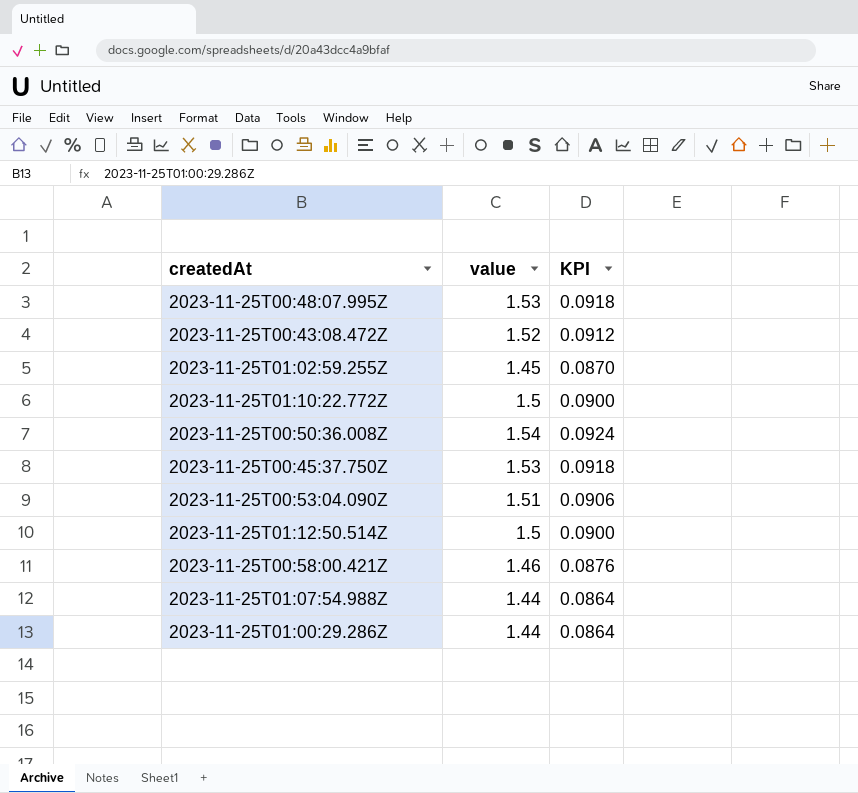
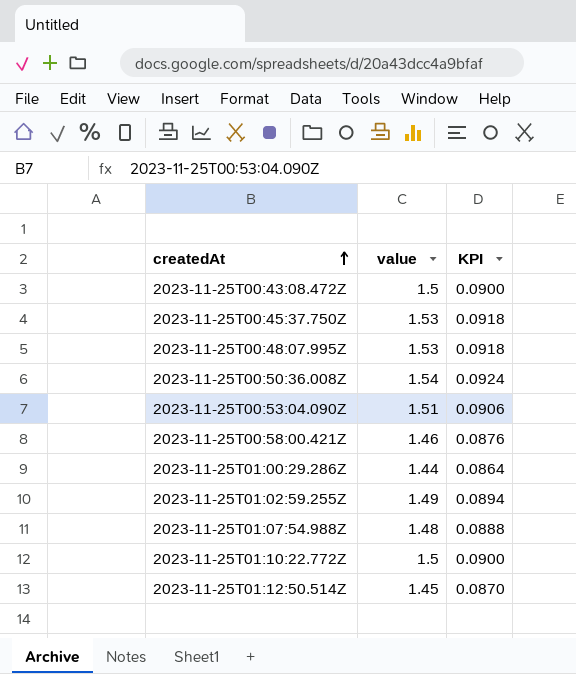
row order: none -> createdAt ascending
2023-11-25T00:43:08.472Z | value: 1.52 -> 1.5
2023-11-25T00:43:08.472Z | KPI: 0.0912 -> 0.0900
2023-11-25T01:02:59.255Z | value: 1.45 -> 1.49
2023-11-25T01:02:59.255Z | KPI: 0.0870 -> 0.0894
2023-11-25T01:07:54.988Z | value: 1.44 -> 1.48
2023-11-25T01:07:54.988Z | KPI: 0.0864 -> 0.0888
2023-11-25T01:12:50.514Z | value: 1.5 -> 1.45
2023-11-25T01:12:50.514Z | KPI: 0.0900 -> 0.0870

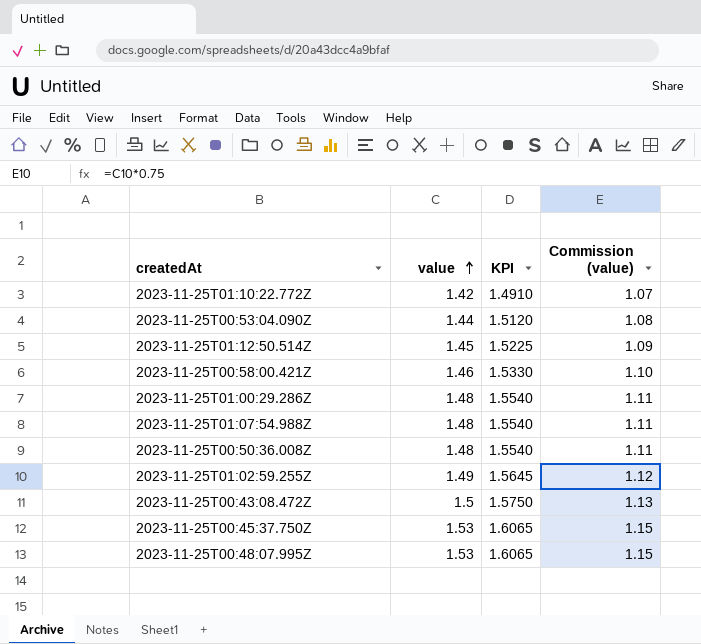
row order: createdAt ascending -> value ascending
column KPI | formula: [value] * 0.06 -> [value] * 1.05
column Commission (value) | formula: none -> [value] * 0.75
2023-11-25T01:10:22.772Z | value: 1.5 -> 1.42
2023-11-25T00:53:04.090Z | value: 1.51 -> 1.44
2023-11-25T01:00:29.286Z | value: 1.44 -> 1.48
2023-11-25T00:50:36.008Z | value: 1.54 -> 1.48

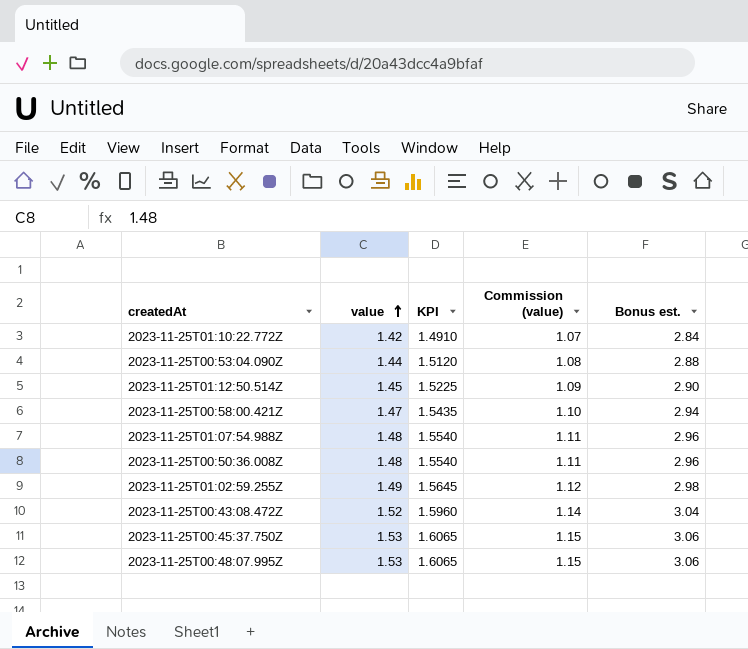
column Bonus est. | formula: none -> [value] * 2
row 2023-11-25T01:00:29.286Z: 1.48 | 1.5540 | 1.11 -> none
2023-11-25T00:58:00.421Z | value: 1.46 -> 1.47
2023-11-25T00:58:00.421Z | KPI: 1.5330 -> 1.5435
2023-11-25T00:43:08.472Z | value: 1.5 -> 1.52
2023-11-25T00:43:08.472Z | KPI: 1.5750 -> 1.5960
2023-11-25T00:43:08.472Z | Commission (value): 1.13 -> 1.14

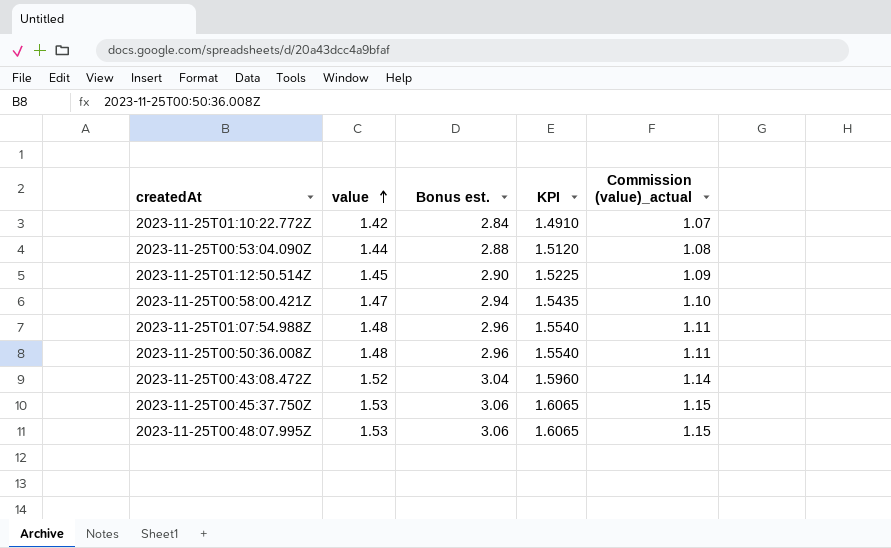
column Bonus est. | position: 5 -> 3
column name: Commission (value) -> Commission (value)_actual
row 2023-11-25T01:02:59.255Z: 1.49 | 1.5645 | 1.12 | 2.98 -> none

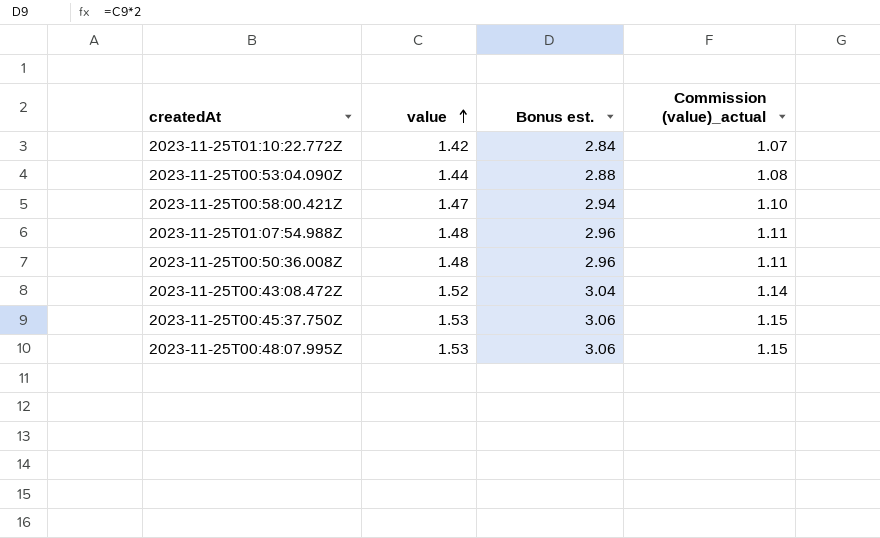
column KPI | formula: [value] * 1.05 -> none
row 2023-11-25T01:12:50.514Z: 1.45 | 2.90 | 1.5225 | 1.09 -> none

